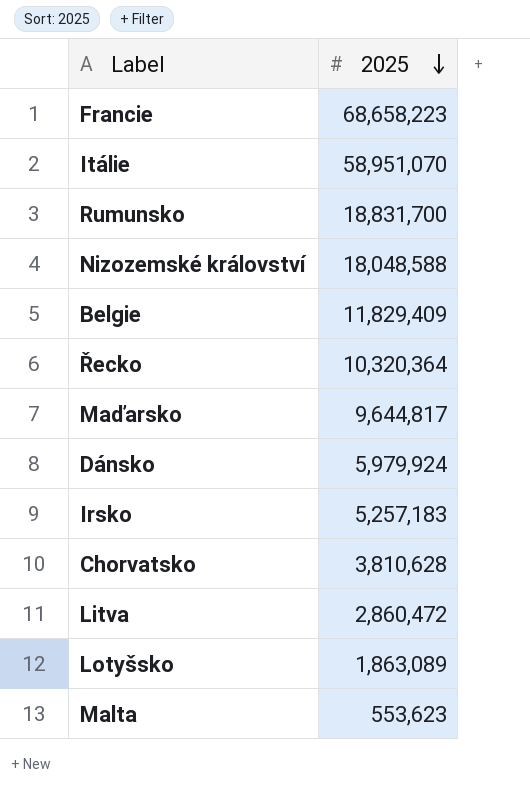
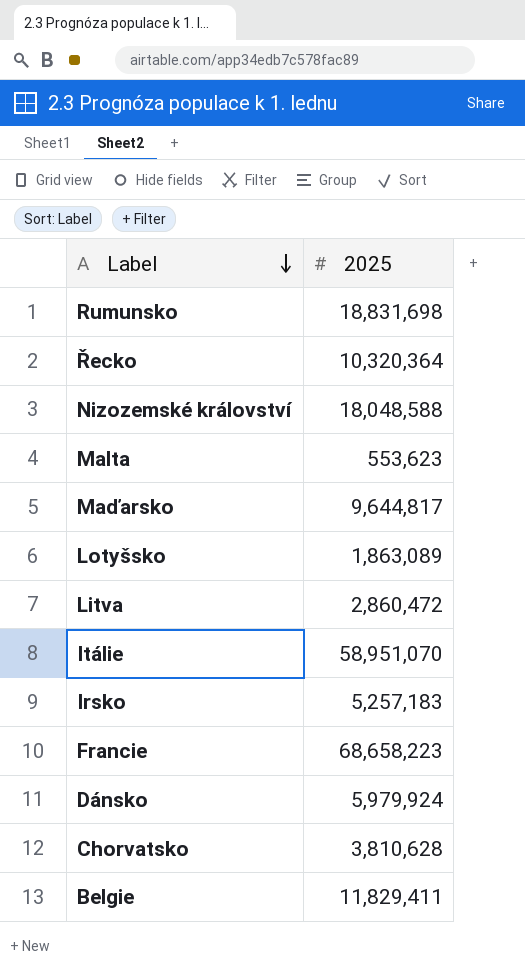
row order: 2025 descending -> Label descending
Rumunsko | 2025: 18,831,700 -> 18,831,698
Belgie | 2025: 11,829,409 -> 11,829,411

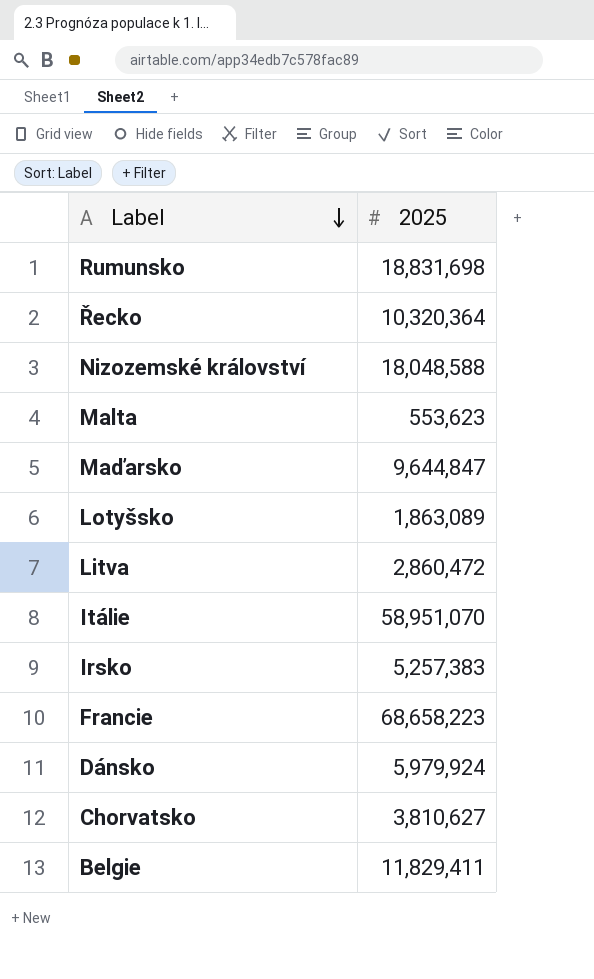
Maďarsko | 2025: 9,644,817 -> 9,644,847
Irsko | 2025: 5,257,183 -> 5,257,383
Chorvatsko | 2025: 3,810,628 -> 3,810,627

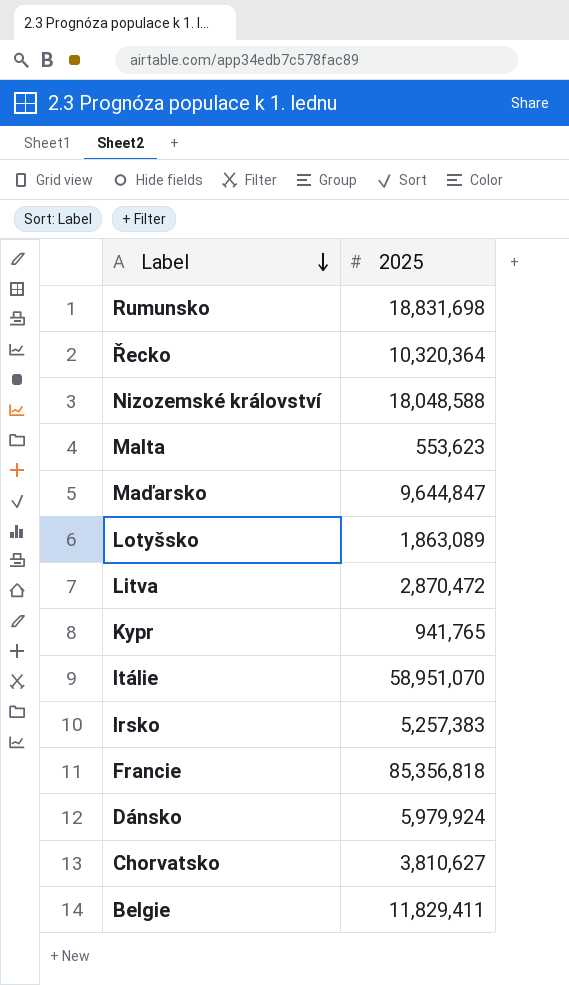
Litva | 2025: 2,860,472 -> 2,870,472
row Kypr: none -> 941,765
Francie | 2025: 68,658,223 -> 85,356,818

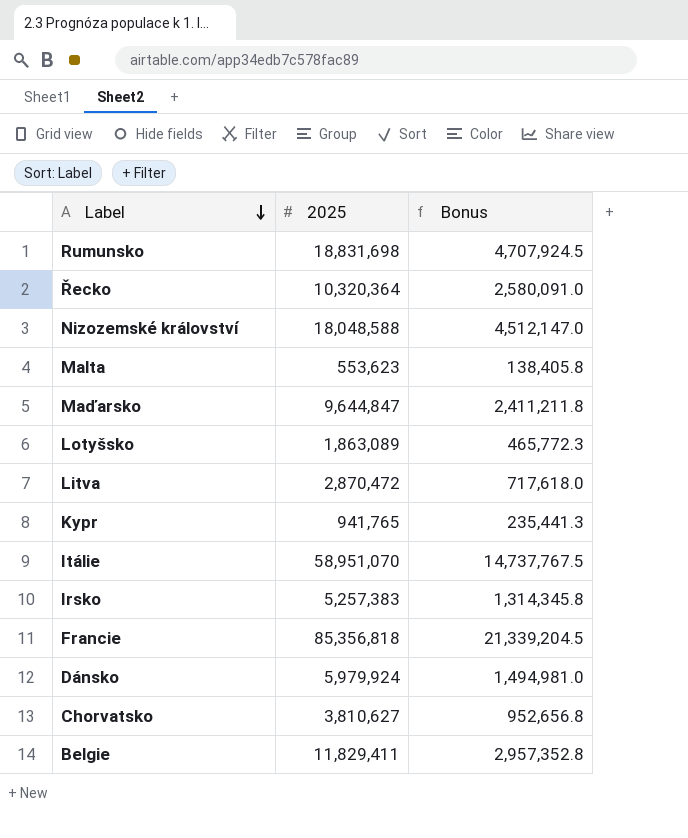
column Bonus | formula: none -> [2025] * 0.25

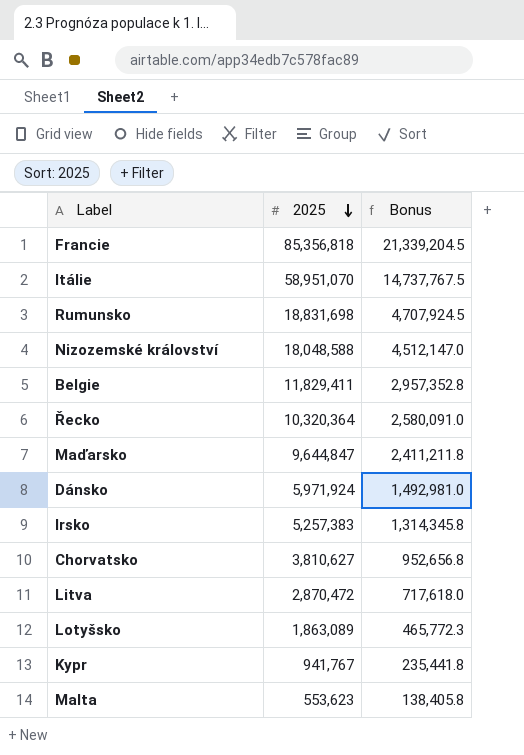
row order: Label descending -> 2025 descending
Dánsko | 2025: 5,979,924 -> 5,971,924
Dánsko | Bonus: 1,494,981.0 -> 1,492,981.0
Kypr | 2025: 941,765 -> 941,767
Kypr | Bonus: 235,441.3 -> 235,441.8

